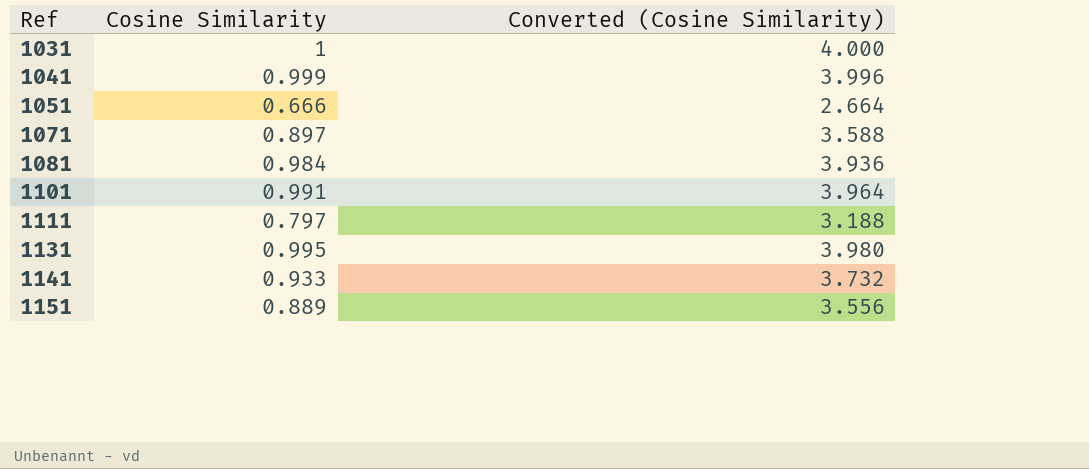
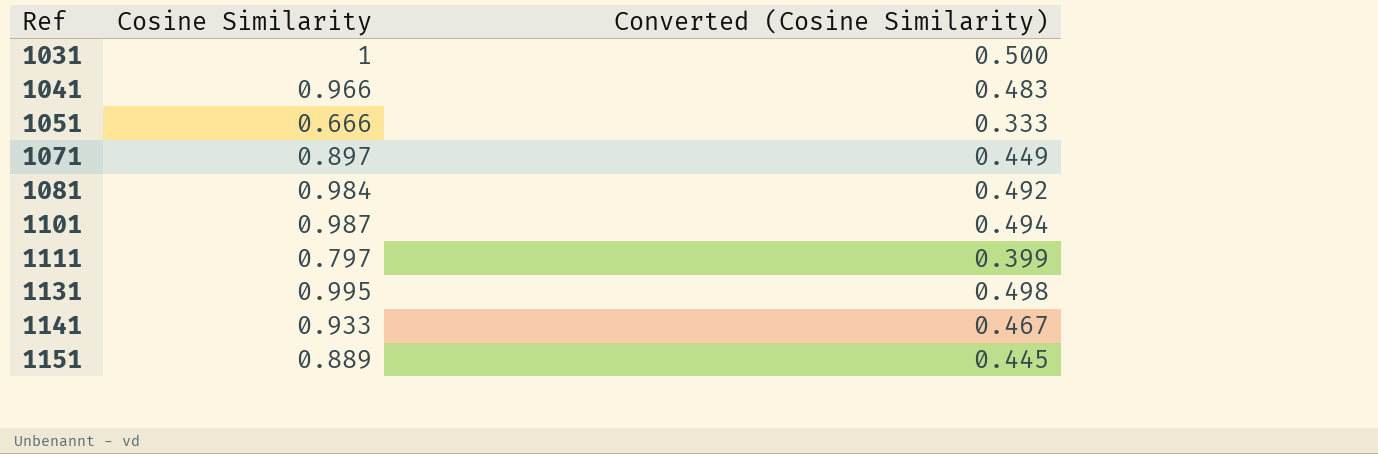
column Converted (Cosine Similarity) | formula: [Cosine Similarity] * 4 -> [Cosine Similarity] * 0.5
1041 | Cosine Similarity: 0.999 -> 0.966
1101 | Cosine Similarity: 0.991 -> 0.987

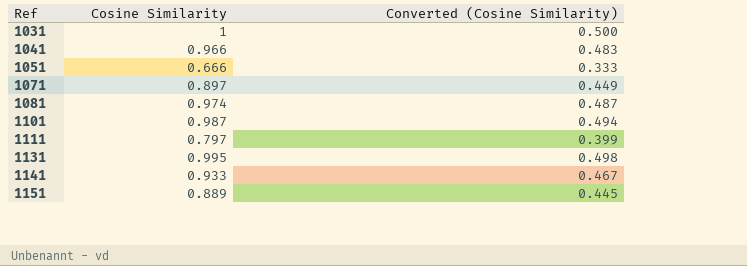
1081 | Cosine Similarity: 0.984 -> 0.974
1081 | Converted (Cosine Similarity): 0.492 -> 0.487

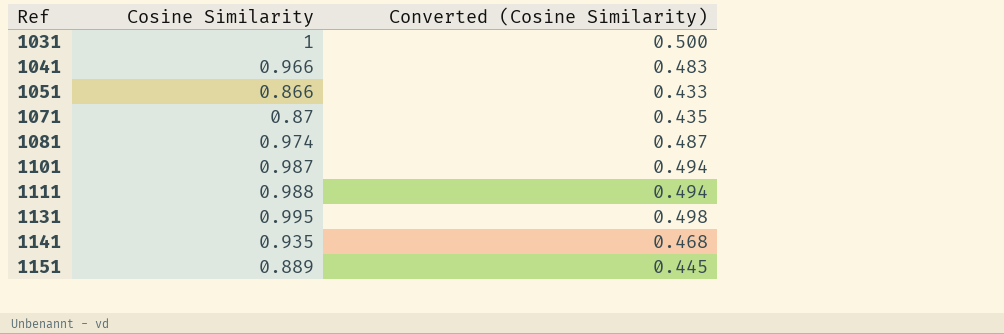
1051 | Cosine Similarity: 0.666 -> 0.866
1051 | Converted (Cosine Similarity): 0.333 -> 0.433
1071 | Cosine Similarity: 0.897 -> 0.87
1071 | Converted (Cosine Similarity): 0.449 -> 0.435
1111 | Cosine Similarity: 0.797 -> 0.988
1111 | Converted (Cosine Similarity): 0.399 -> 0.494
1141 | Cosine Similarity: 0.933 -> 0.935
1141 | Converted (Cosine Similarity): 0.467 -> 0.468

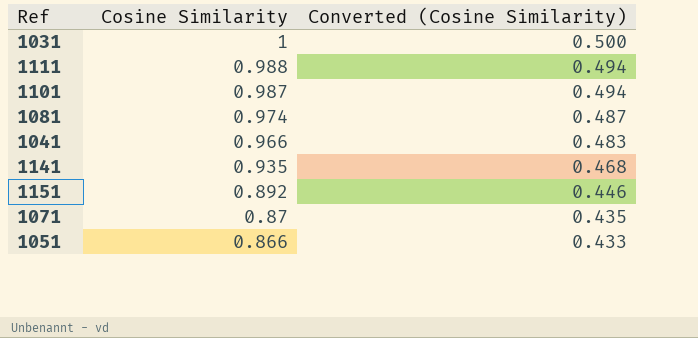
row order: Ref ascending -> Cosine Similarity descending
row 1131: 0.995 | 0.498 -> none
1151 | Cosine Similarity: 0.889 -> 0.892
1151 | Converted (Cosine Similarity): 0.445 -> 0.446

